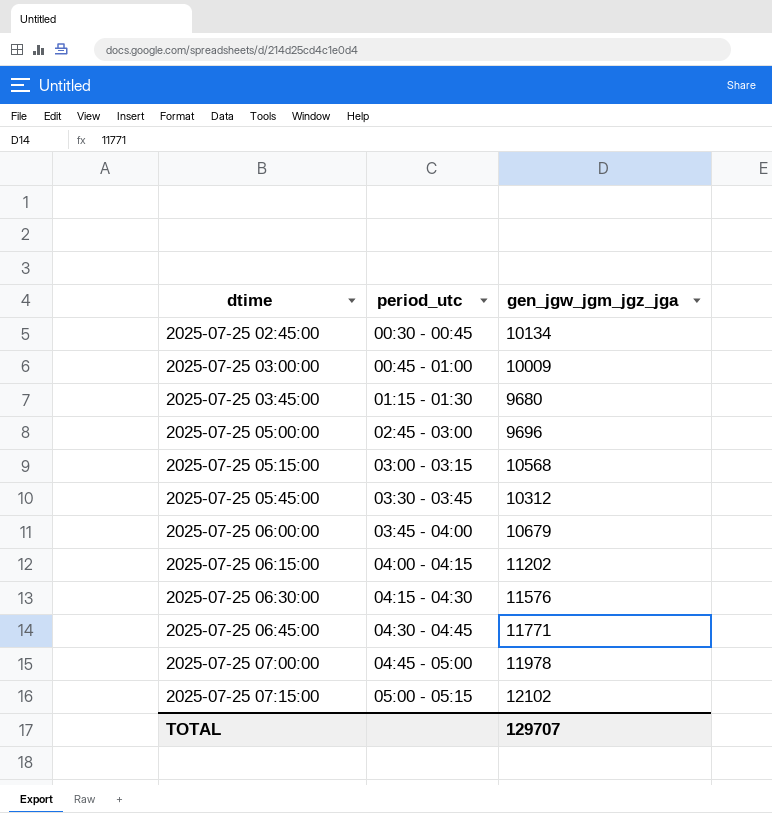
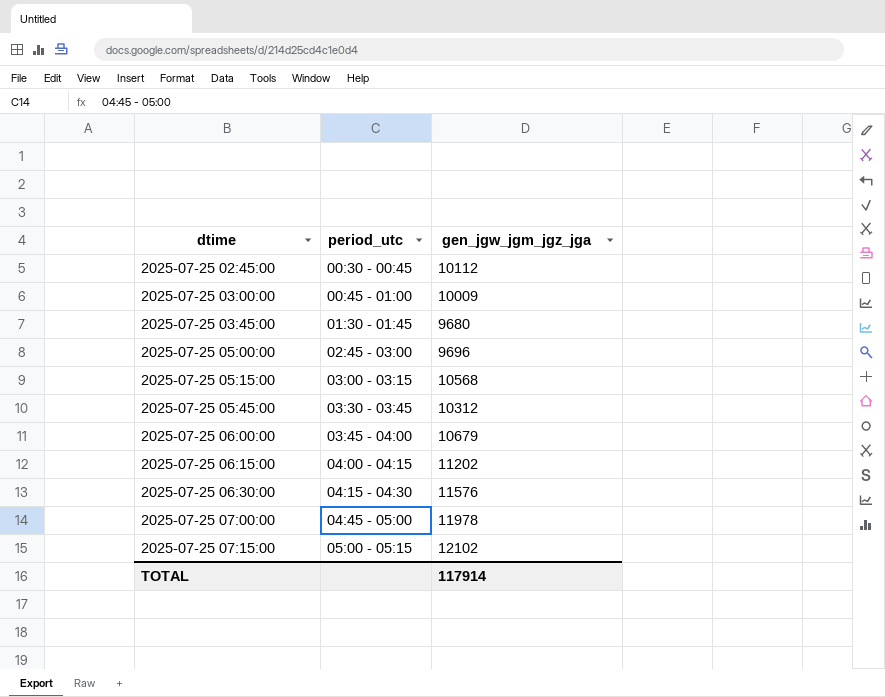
row 2025-07-25 06:45:00: 04:30 - 04:45 | 11771 -> none
2025-07-25 02:45:00 | gen_jgw_jgm_jgz_jga: 10134 -> 10112
2025-07-25 03:45:00 | period_utc: 01:15 - 01:30 -> 01:30 - 01:45
TOTAL | gen_jgw_jgm_jgz_jga: 129707 -> 117914

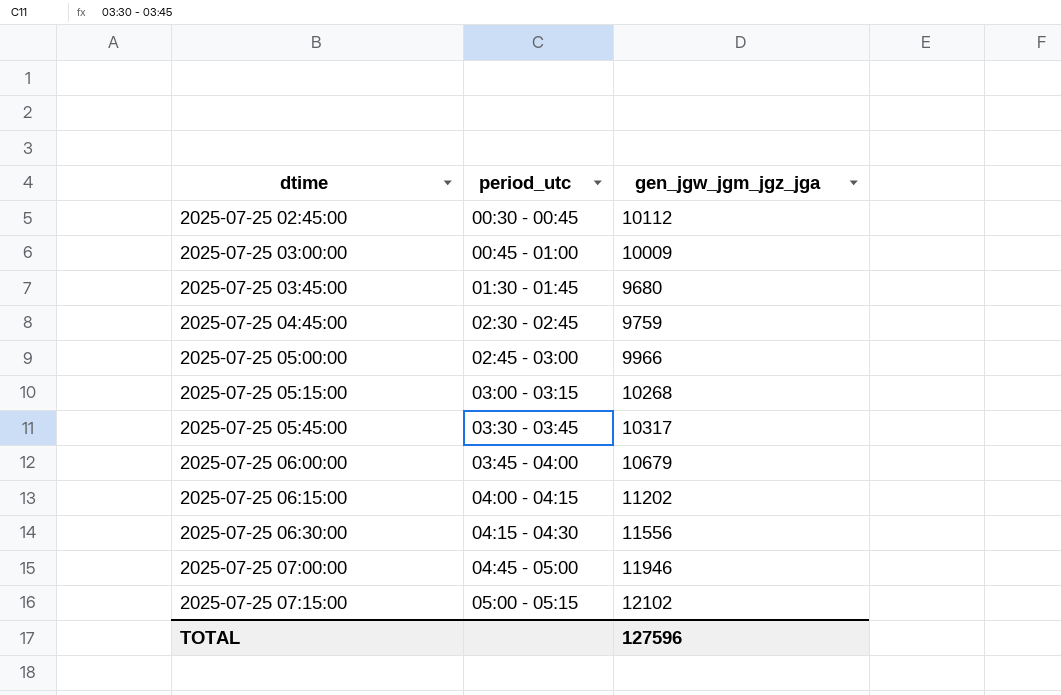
row 2025-07-25 04:45:00: none -> 02:30 - 02:45 | 9759
2025-07-25 05:00:00 | gen_jgw_jgm_jgz_jga: 9696 -> 9966
2025-07-25 05:15:00 | gen_jgw_jgm_jgz_jga: 10568 -> 10268
2025-07-25 05:45:00 | gen_jgw_jgm_jgz_jga: 10312 -> 10317
2025-07-25 06:30:00 | gen_jgw_jgm_jgz_jga: 11576 -> 11556
2025-07-25 07:00:00 | gen_jgw_jgm_jgz_jga: 11978 -> 11946
TOTAL | gen_jgw_jgm_jgz_jga: 117914 -> 127596

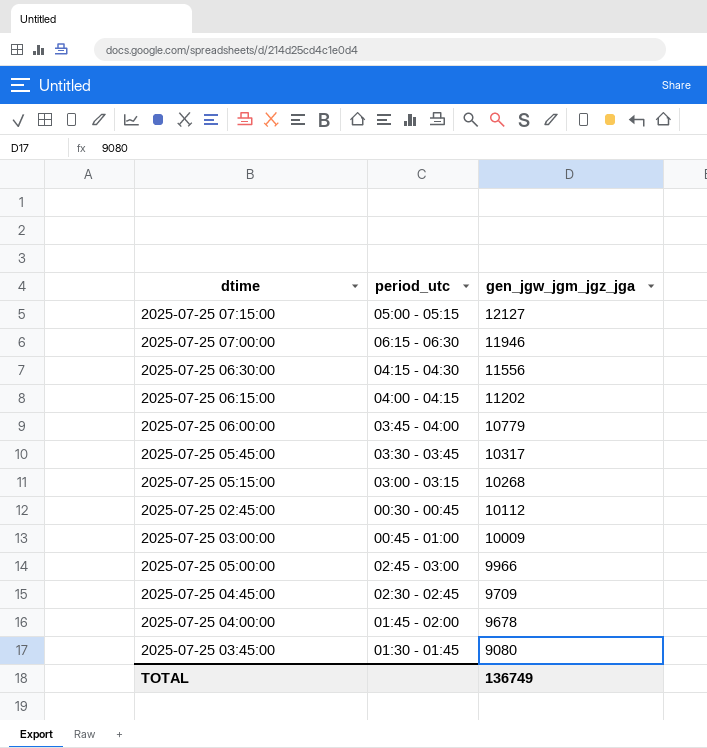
row order: dtime ascending -> gen_jgw_jgm_jgz_jga descending
2025-07-25 07:15:00 | gen_jgw_jgm_jgz_jga: 12102 -> 12127
2025-07-25 07:00:00 | period_utc: 04:45 - 05:00 -> 06:15 - 06:30
2025-07-25 06:00:00 | gen_jgw_jgm_jgz_jga: 10679 -> 10779
2025-07-25 04:45:00 | gen_jgw_jgm_jgz_jga: 9759 -> 9709
row 2025-07-25 04:00:00: none -> 01:45 - 02:00 | 9678
2025-07-25 03:45:00 | gen_jgw_jgm_jgz_jga: 9680 -> 9080
TOTAL | gen_jgw_jgm_jgz_jga: 127596 -> 136749

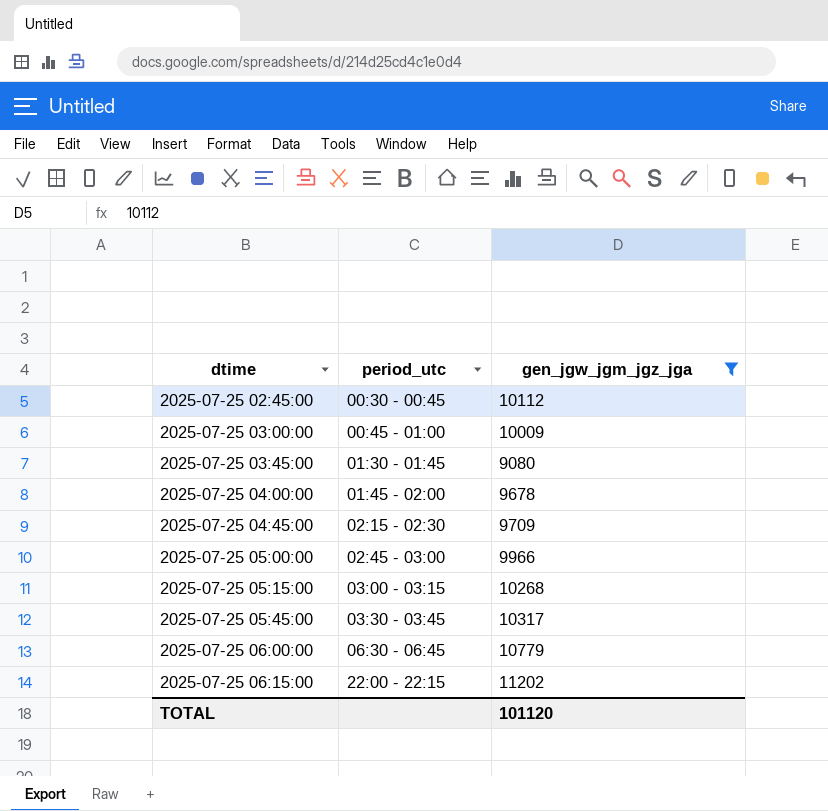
filter: none -> gen_jgw_jgm_jgz_jga <= 11202
row order: gen_jgw_jgm_jgz_jga descending -> dtime ascending
2025-07-25 04:45:00 | period_utc: 02:30 - 02:45 -> 02:15 - 02:30
2025-07-25 06:00:00 | period_utc: 03:45 - 04:00 -> 06:30 - 06:45
2025-07-25 06:15:00 | period_utc: 04:00 - 04:15 -> 22:00 - 22:15
TOTAL | gen_jgw_jgm_jgz_jga: 136749 -> 101120

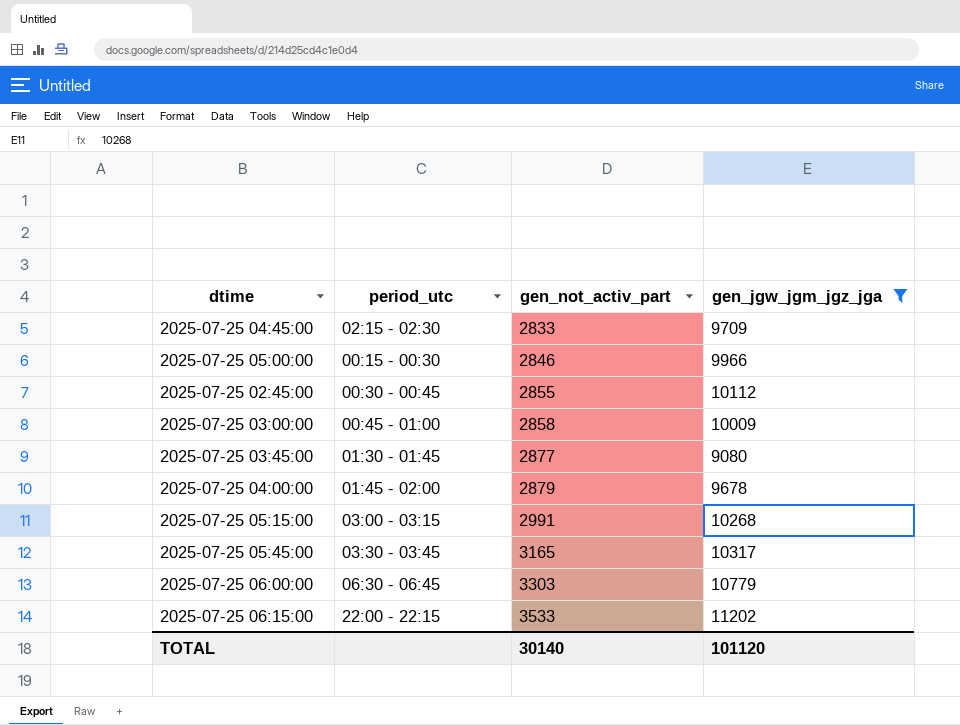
row order: dtime ascending -> gen_not_activ_part ascending
column gen_not_activ_part | position: none -> 3
2025-07-25 05:00:00 | period_utc: 02:45 - 03:00 -> 00:15 - 00:30

